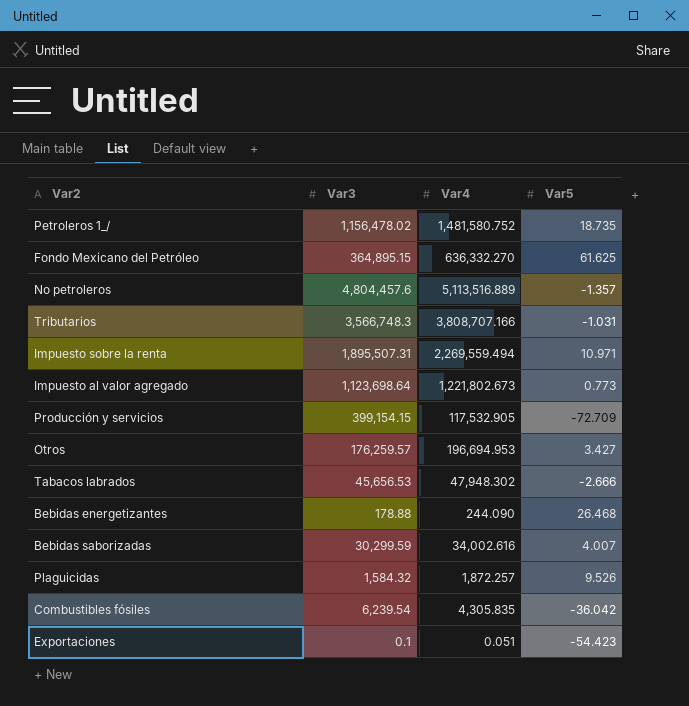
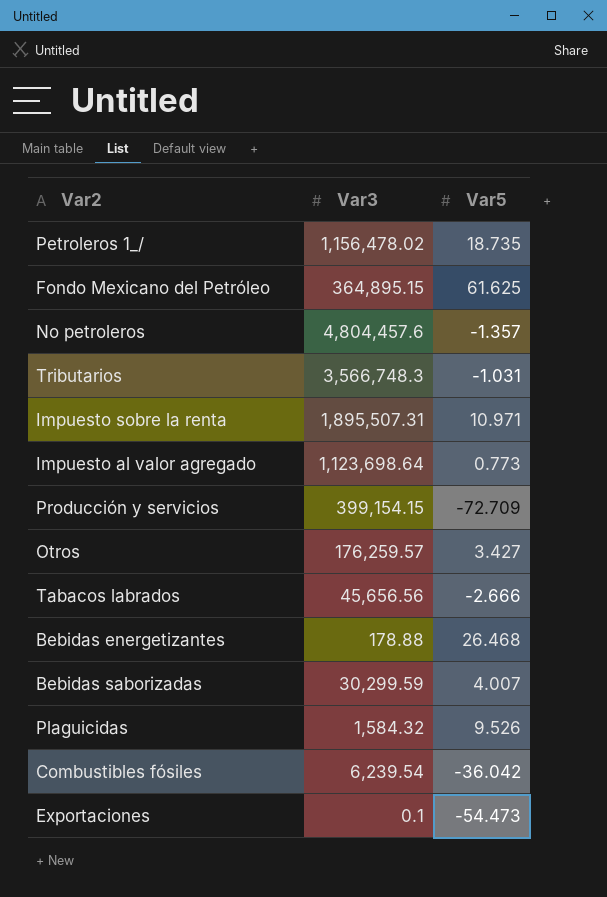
column Var4 | position: 3 -> none
Tabacos labrados | Var3: 45,656.53 -> 45,656.56
Exportaciones | Var5: -54.423 -> -54.473

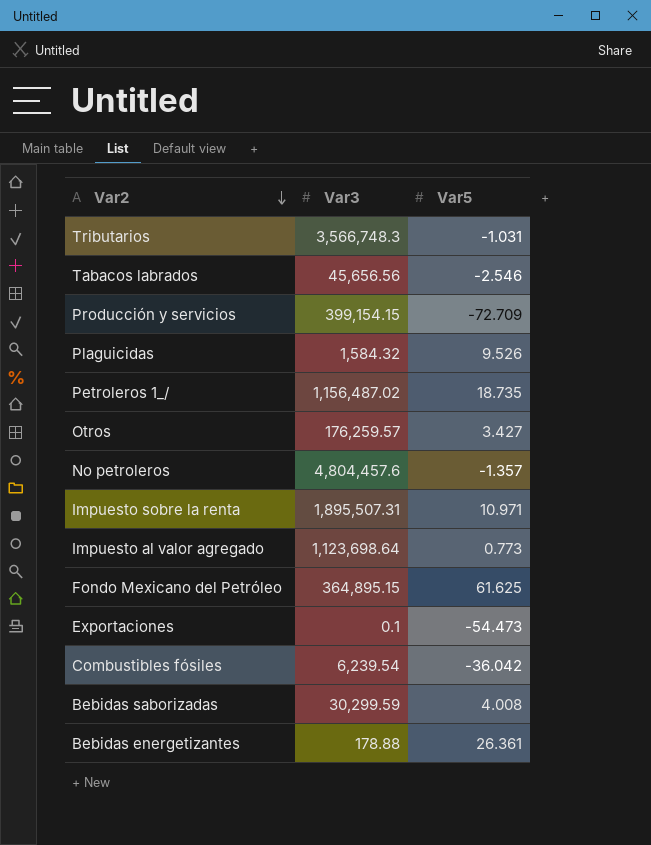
row order: none -> Var2 descending
Tabacos labrados | Var5: -2.666 -> -2.546
Petroleros 1_/ | Var3: 1,156,478.02 -> 1,156,487.02
Bebidas saborizadas | Var5: 4.007 -> 4.008
Bebidas energetizantes | Var5: 26.468 -> 26.361

